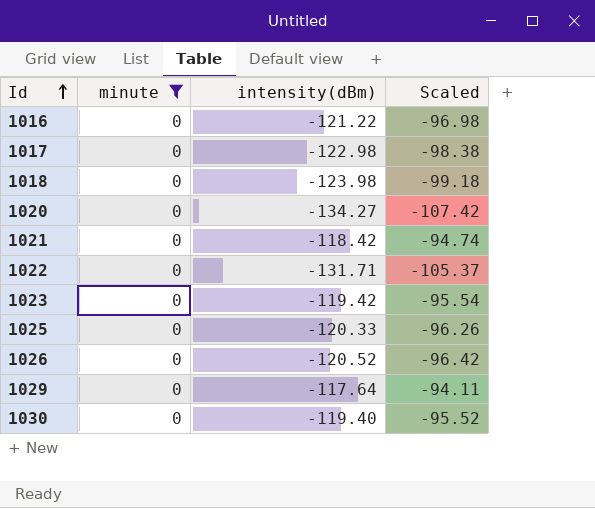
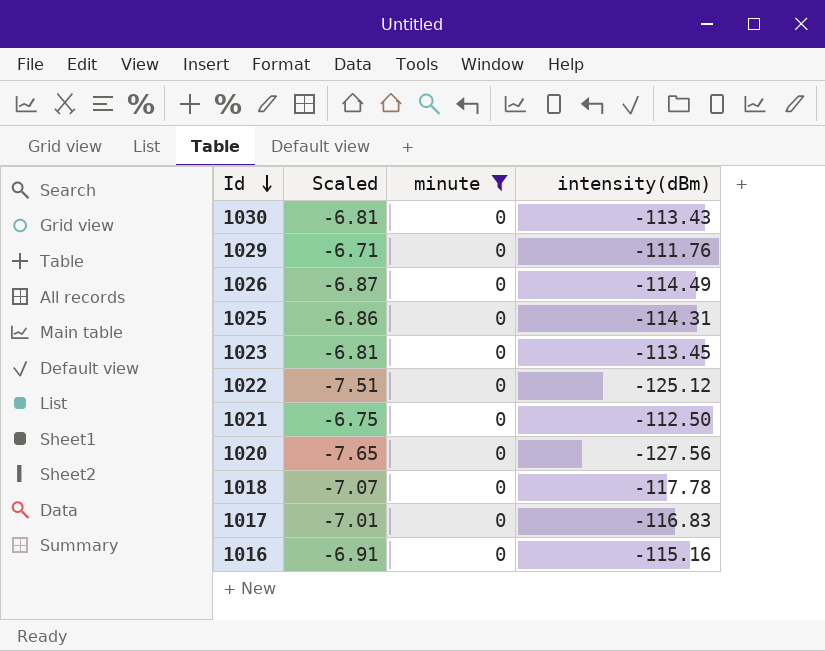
row order: Id ascending -> Id descending
column Scaled | formula: [intensity(dBm)] * 0.8 -> [intensity(dBm)] * 0.06
column Scaled | position: 4 -> 2
1030 | intensity(dBm): -119.40 -> -113.43
1029 | intensity(dBm): -117.64 -> -111.76
1026 | intensity(dBm): -120.52 -> -114.49
1025 | intensity(dBm): -120.33 -> -114.31
1023 | intensity(dBm): -119.42 -> -113.45
1022 | intensity(dBm): -131.71 -> -125.12
1021 | intensity(dBm): -118.42 -> -112.50
1020 | intensity(dBm): -134.27 -> -127.56
1018 | intensity(dBm): -123.98 -> -117.78
1017 | intensity(dBm): -122.98 -> -116.83
1016 | intensity(dBm): -121.22 -> -115.16

